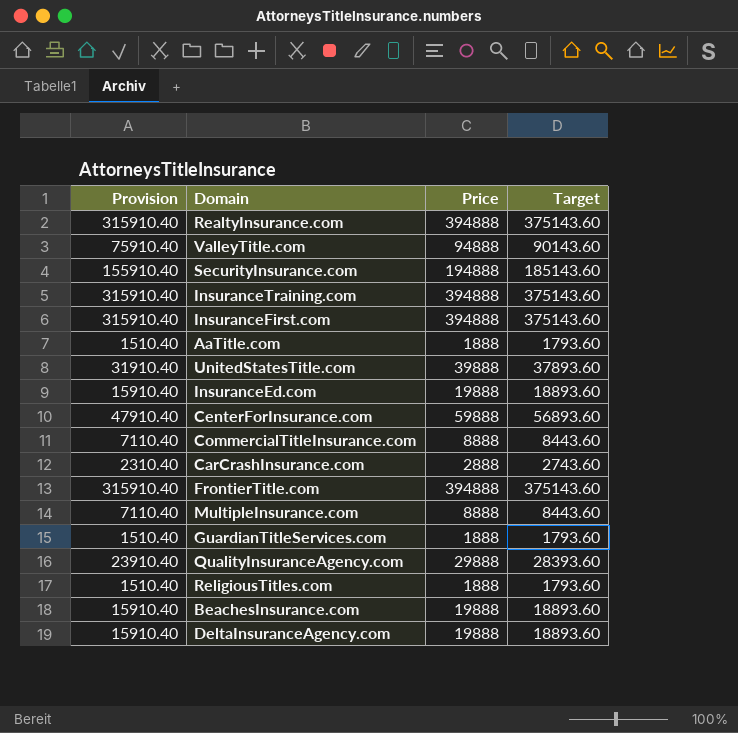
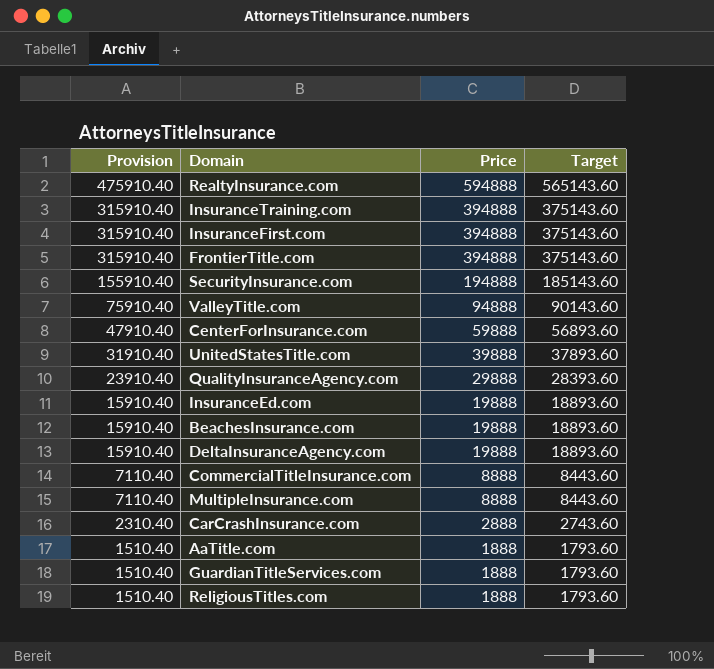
row order: none -> Provision descending
RealtyInsurance.com | Provision: 315910.40 -> 475910.40
RealtyInsurance.com | Price: 394888 -> 594888
RealtyInsurance.com | Target: 375143.60 -> 565143.60

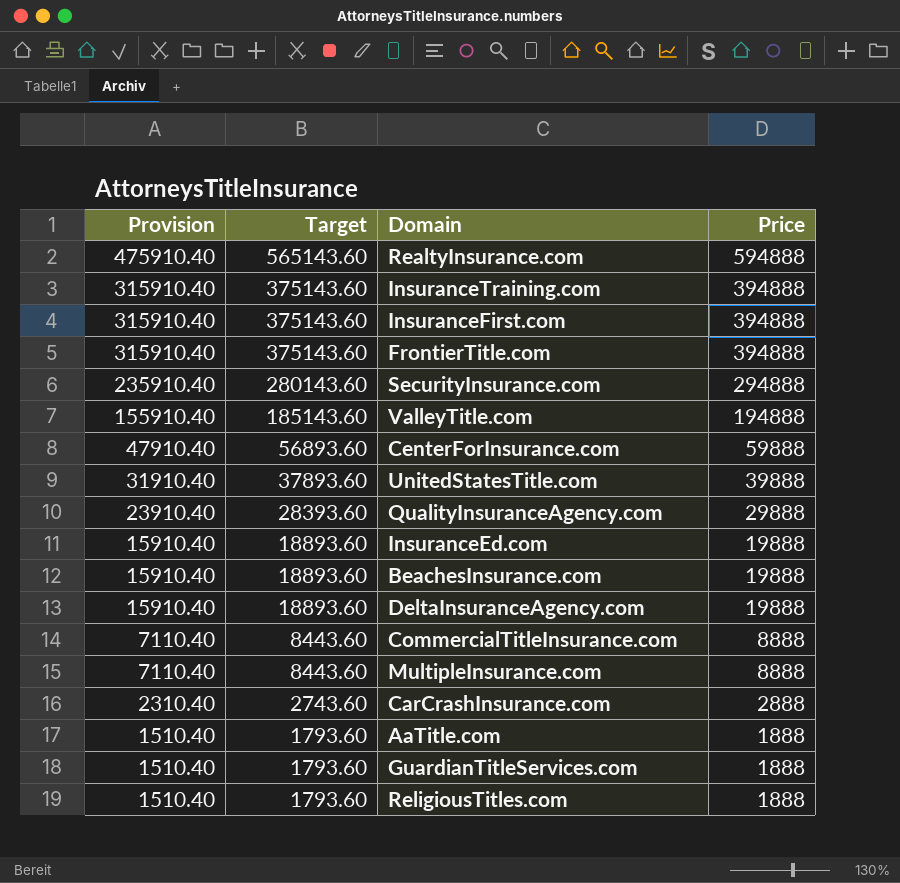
column Target | position: 4 -> 2
SecurityInsurance.com | Provision: 155910.40 -> 235910.40
SecurityInsurance.com | Target: 185143.60 -> 280143.60
SecurityInsurance.com | Price: 194888 -> 294888
ValleyTitle.com | Provision: 75910.40 -> 155910.40
ValleyTitle.com | Target: 90143.60 -> 185143.60
ValleyTitle.com | Price: 94888 -> 194888

